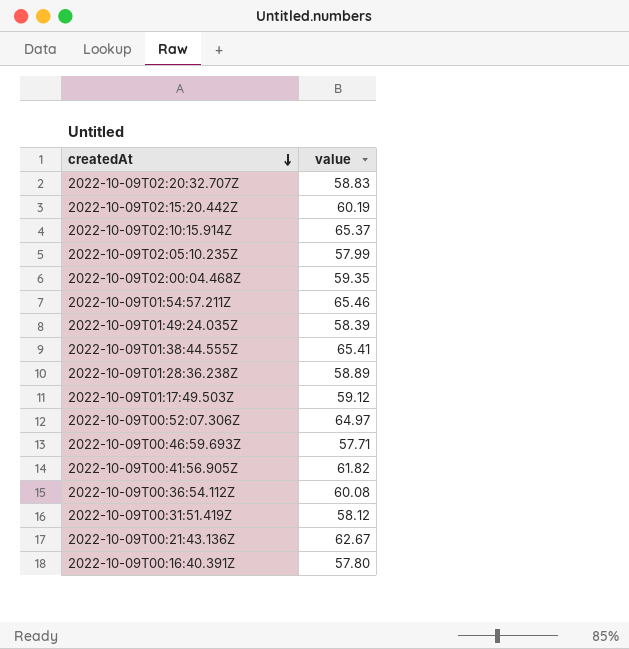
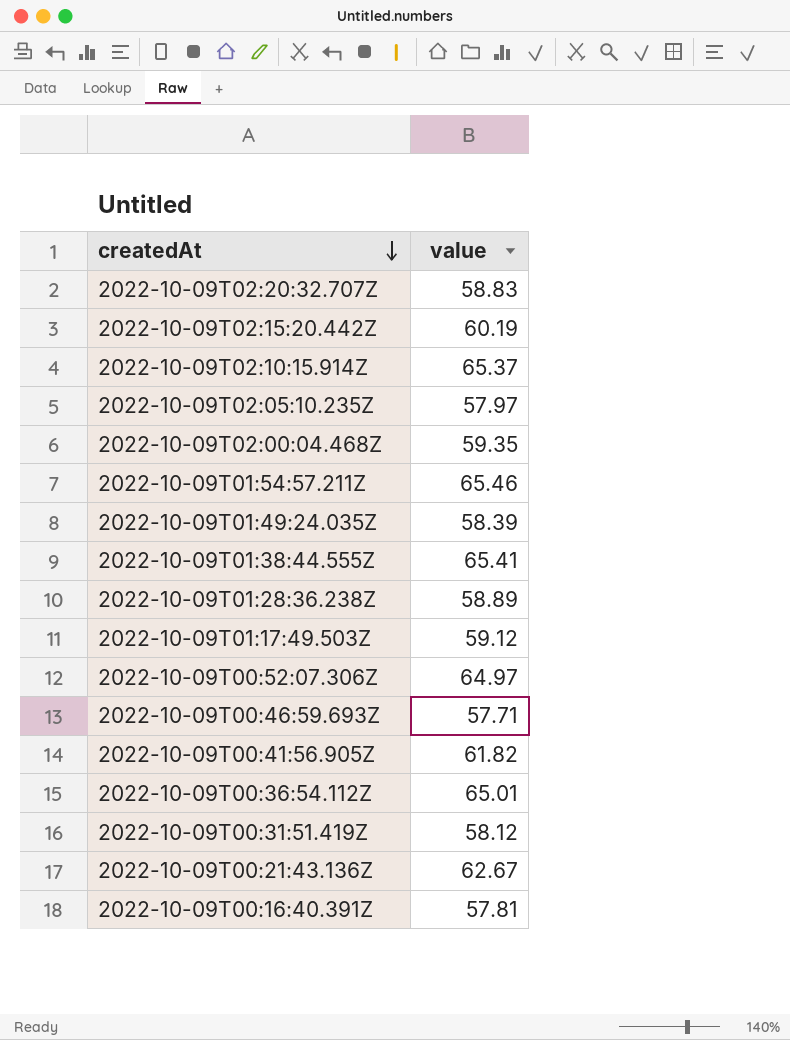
2022-10-09T02:05:10.235Z | value: 57.99 -> 57.97
2022-10-09T00:36:54.112Z | value: 60.08 -> 65.01
2022-10-09T00:16:40.391Z | value: 57.80 -> 57.81

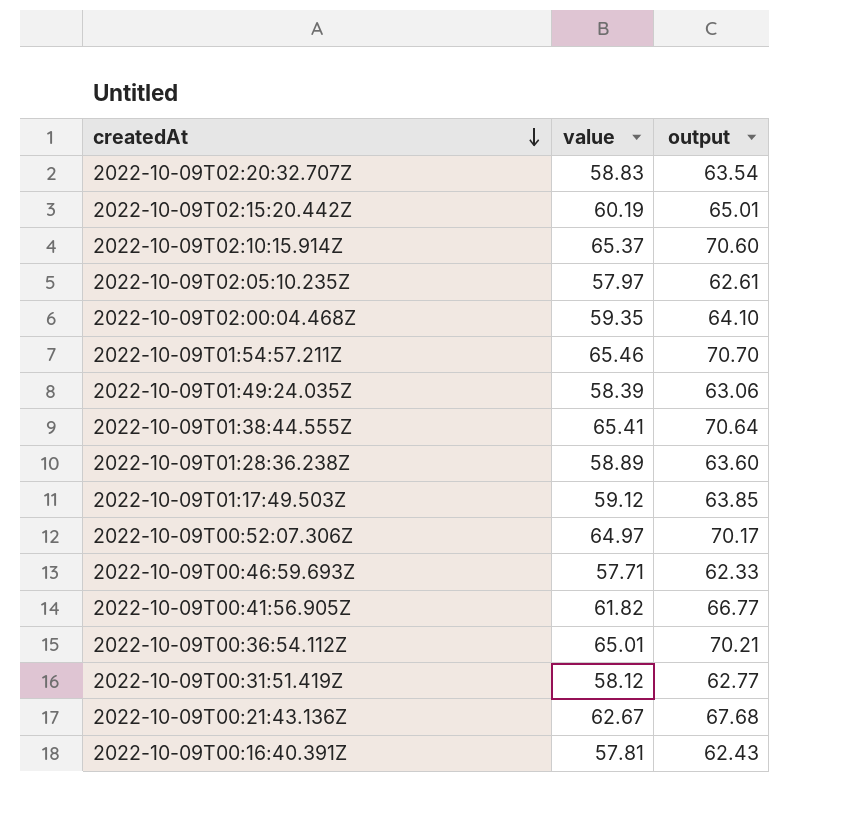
column output | formula: none -> [value] * 1.08

